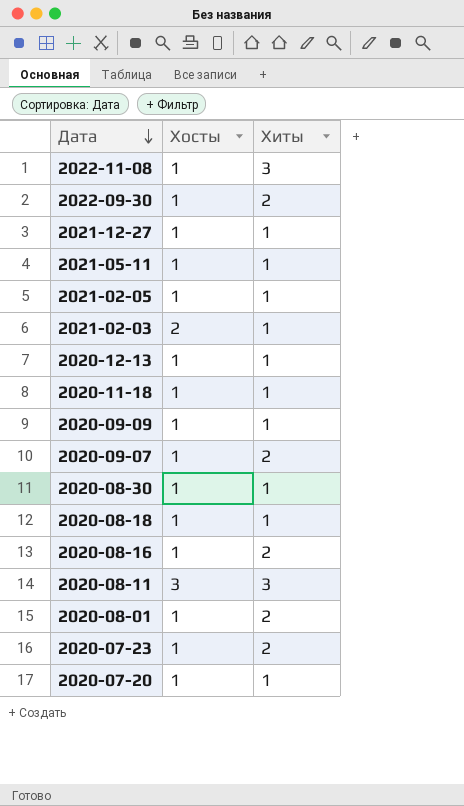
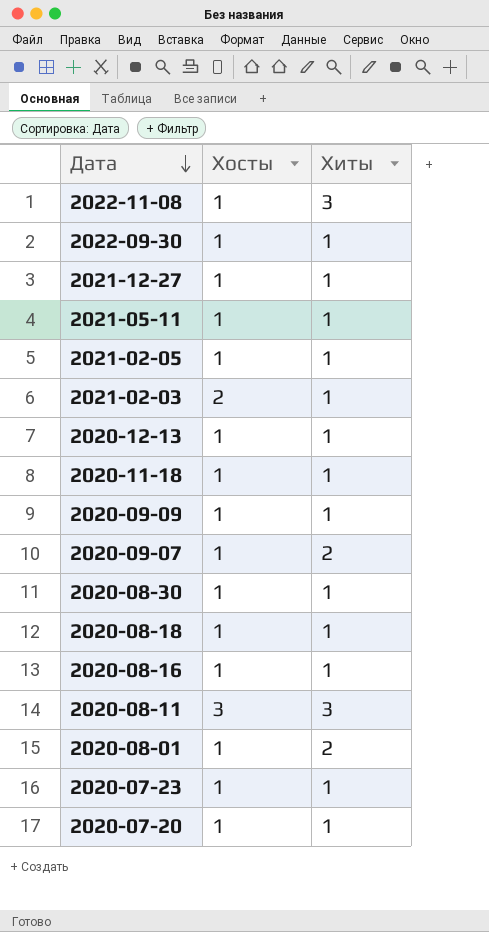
2022-09-30 | Хиты: 2 -> 1
2020-08-16 | Хиты: 2 -> 1
2020-07-23 | Хиты: 2 -> 1

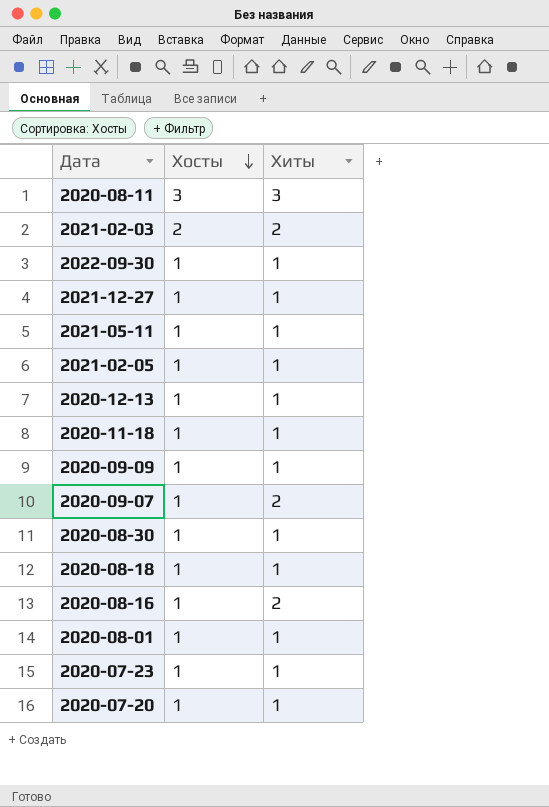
row order: Дата descending -> Хосты descending
row 2022-11-08: 1 | 3 -> none
2021-02-03 | Хиты: 1 -> 2
2020-08-16 | Хиты: 1 -> 2
2020-08-01 | Хиты: 2 -> 1

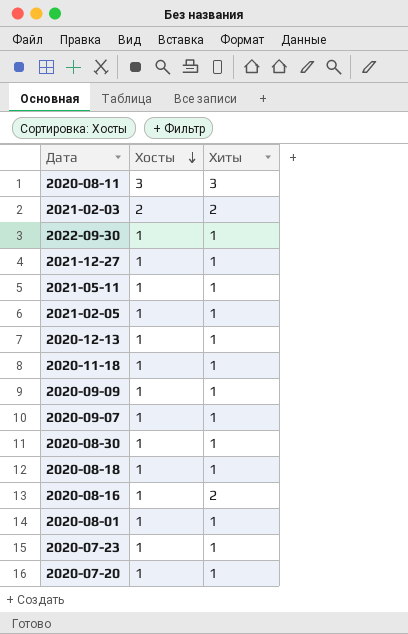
2020-09-07 | Хиты: 2 -> 1

